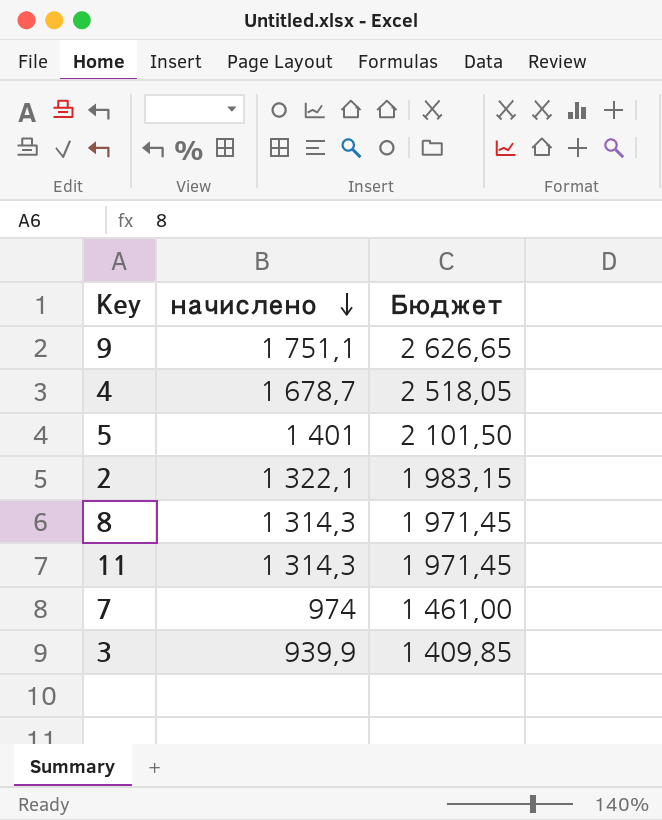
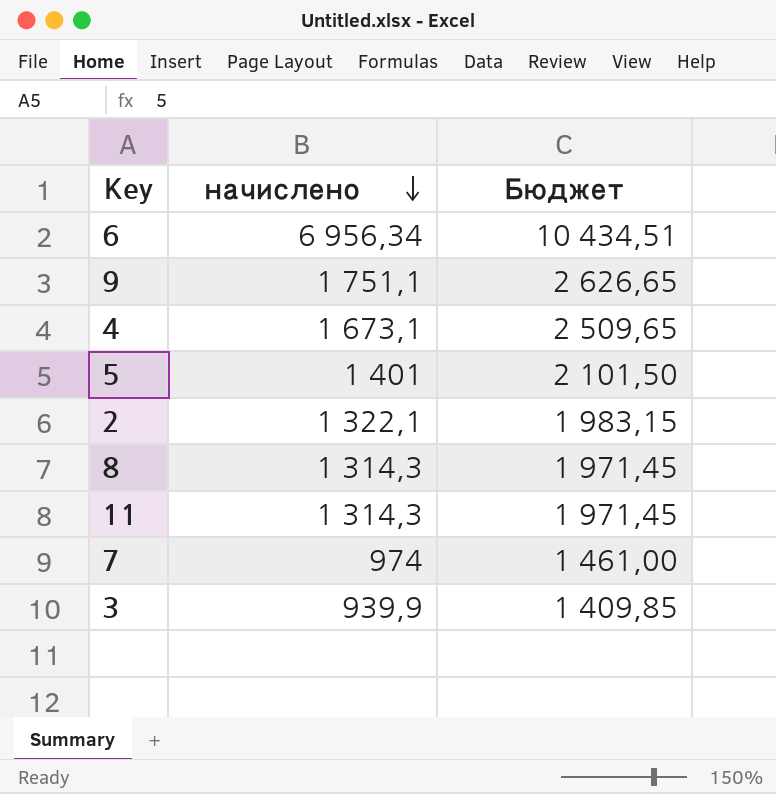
row 6: none -> 6 956,34 | 10 434,51
4 | начислено: 1 678,7 -> 1 673,1
4 | Бюджет: 2 518,05 -> 2 509,65

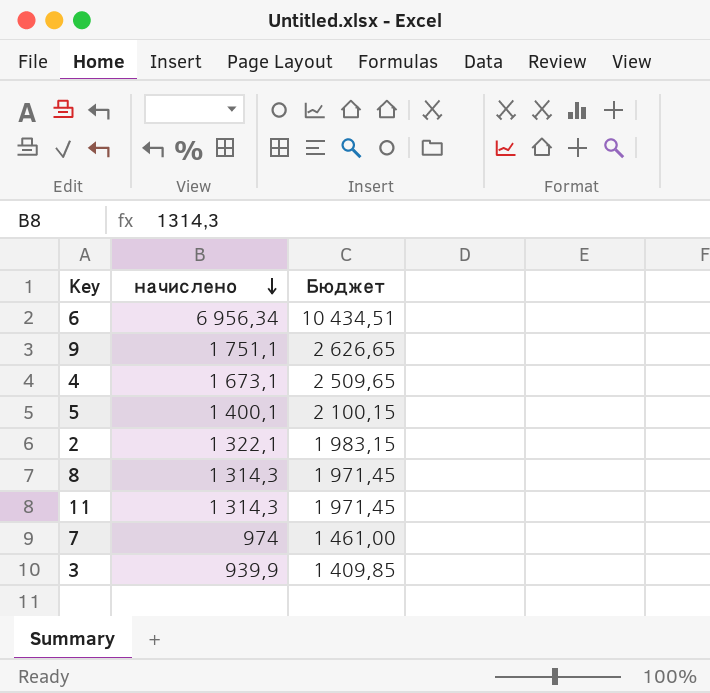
5 | начислено: 1 401 -> 1 400,1
5 | Бюджет: 2 101,50 -> 2 100,15

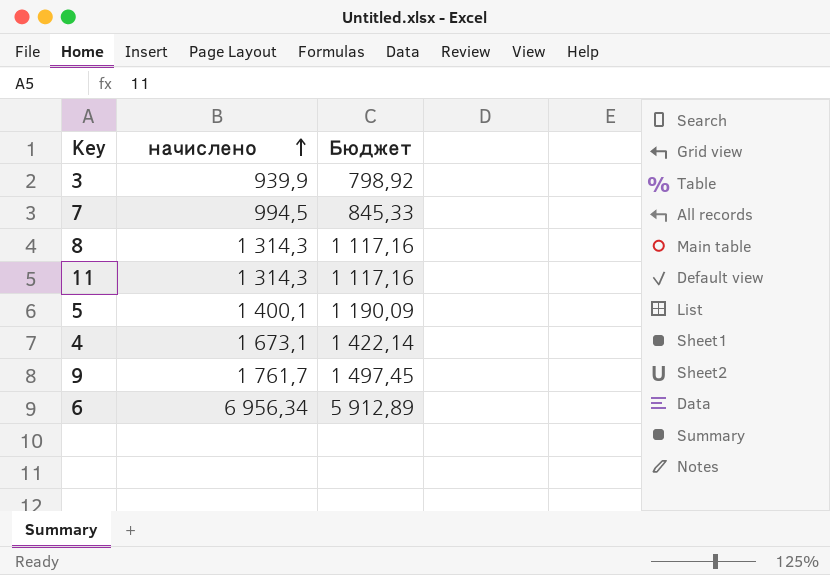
row order: начислено descending -> начислено ascending
column Бюджет | formula: [начислено] * 1,5 -> [начислено] * 0,85
row 2: 1 322,1 | 1 983,15 -> none
7 | начислено: 974 -> 994,5
9 | начислено: 1 751,1 -> 1 761,7

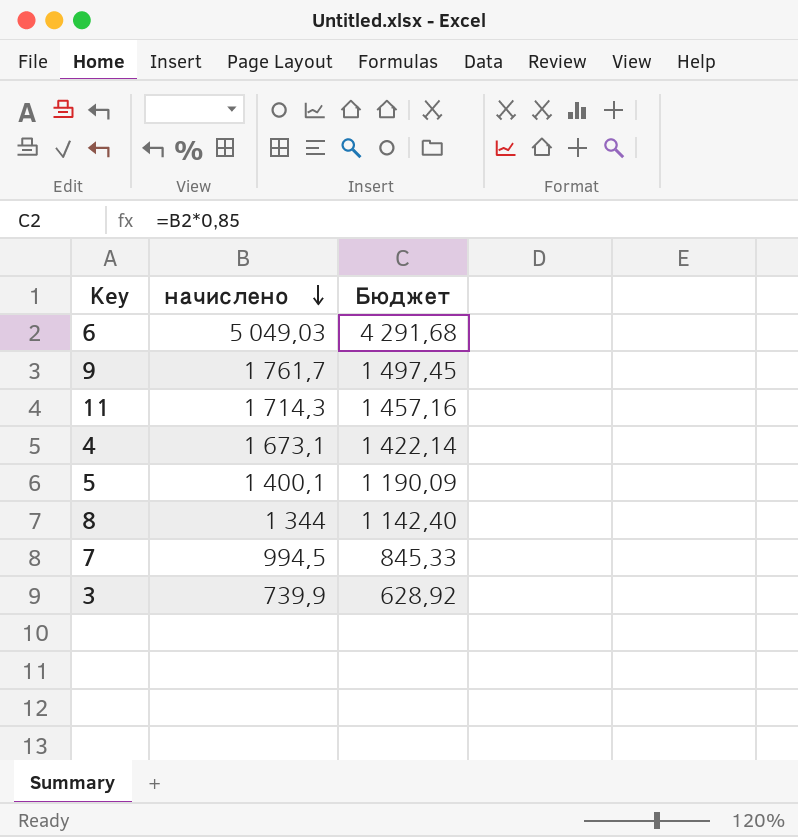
row order: начислено ascending -> начислено descending
6 | начислено: 6 956,34 -> 5 049,03
6 | Бюджет: 5 912,89 -> 4 291,68
11 | начислено: 1 314,3 -> 1 714,3
11 | Бюджет: 1 117,16 -> 1 457,16
8 | начислено: 1 314,3 -> 1 344
8 | Бюджет: 1 117,16 -> 1 142,40
3 | начислено: 939,9 -> 739,9
3 | Бюджет: 798,92 -> 628,92

